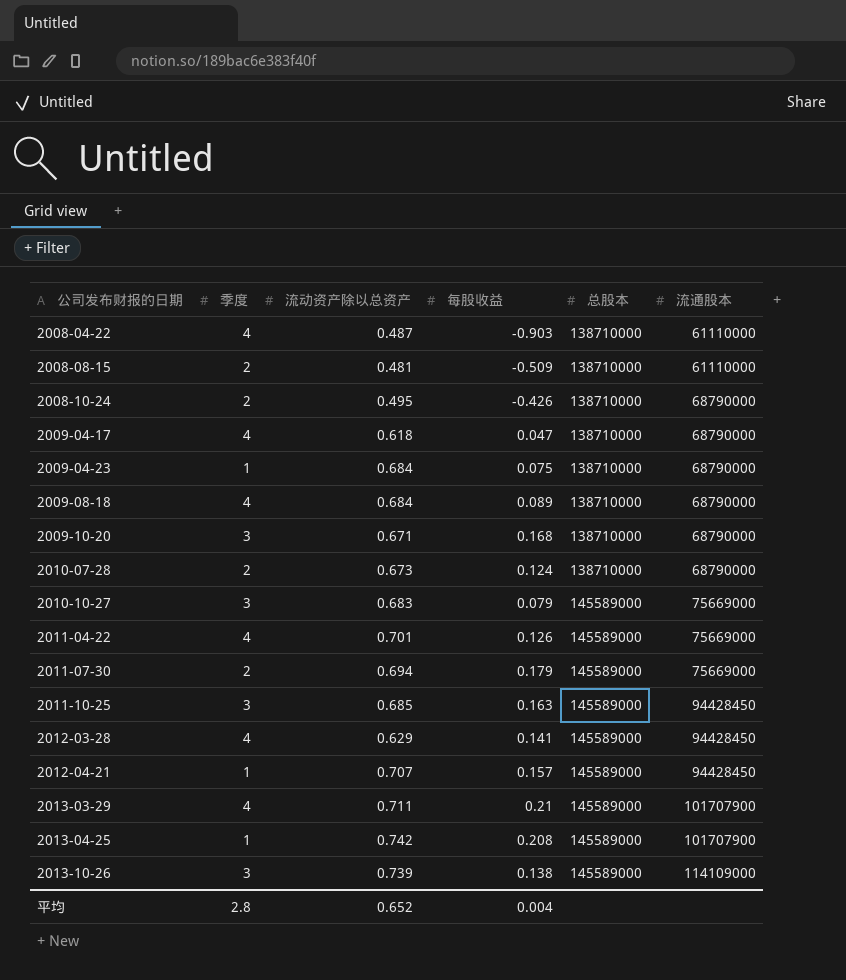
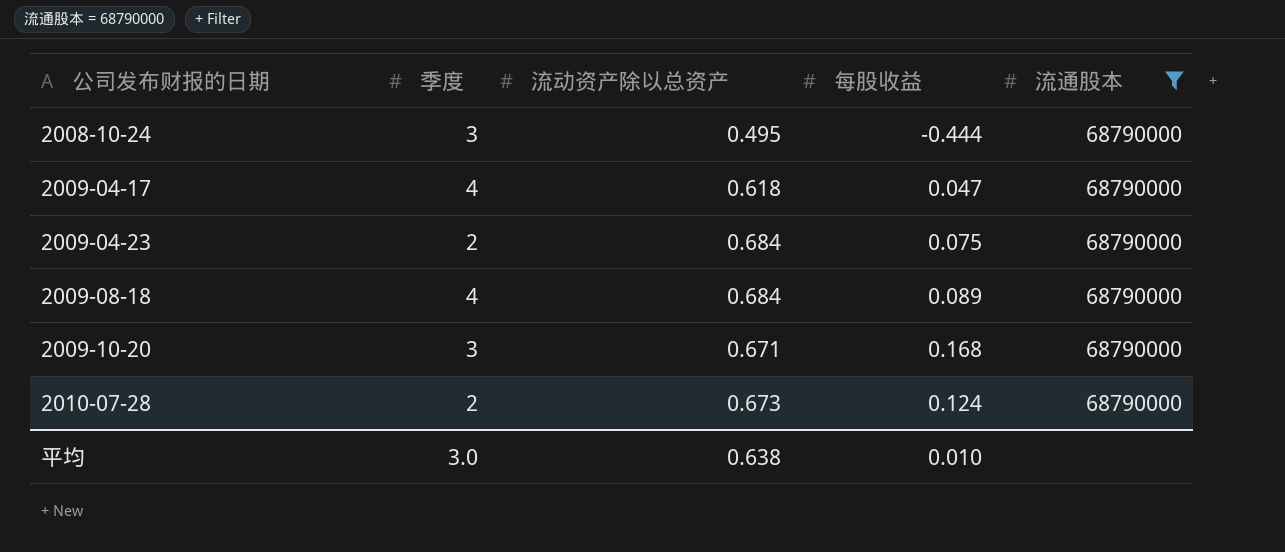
filter: none -> 流通股本 = 68790000
column 总股本 | position: 5 -> none
2008-10-24 | 季度: 2 -> 3
2008-10-24 | 每股收益: -0.426 -> -0.444
2009-04-23 | 季度: 1 -> 2
平均 | 季度: 2.8 -> 3.0
平均 | 流动资产除以总资产: 0.652 -> 0.638
平均 | 每股收益: 0.004 -> 0.010

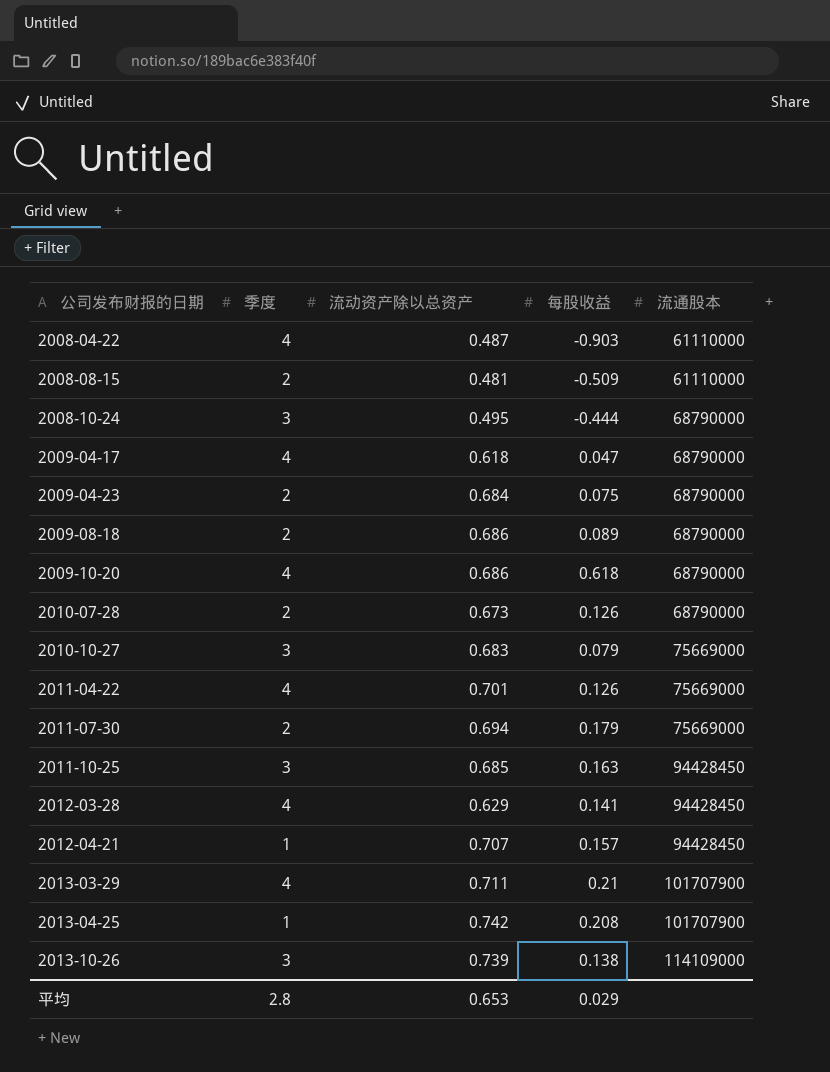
filter: 流通股本 = 68790000 -> none
2009-08-18 | 季度: 4 -> 2
2009-08-18 | 流动资产除以总资产: 0.684 -> 0.686
2009-10-20 | 季度: 3 -> 4
2009-10-20 | 流动资产除以总资产: 0.671 -> 0.686
2009-10-20 | 每股收益: 0.168 -> 0.618
2010-07-28 | 每股收益: 0.124 -> 0.126
平均 | 季度: 3.0 -> 2.8
平均 | 流动资产除以总资产: 0.638 -> 0.653
平均 | 每股收益: 0.010 -> 0.029

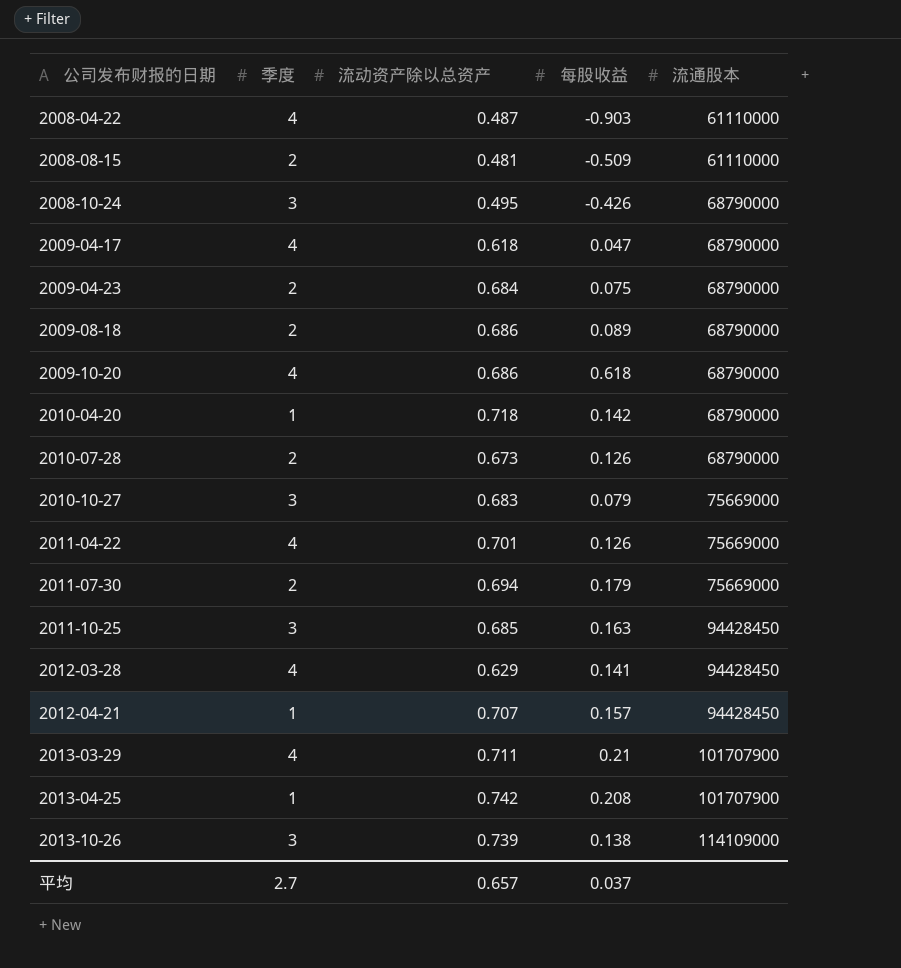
2008-10-24 | 每股收益: -0.444 -> -0.426
row 2010-04-20: none -> 1 | 0.718 | 0.142 | 68790000
平均 | 季度: 2.8 -> 2.7
平均 | 流动资产除以总资产: 0.653 -> 0.657
平均 | 每股收益: 0.029 -> 0.037

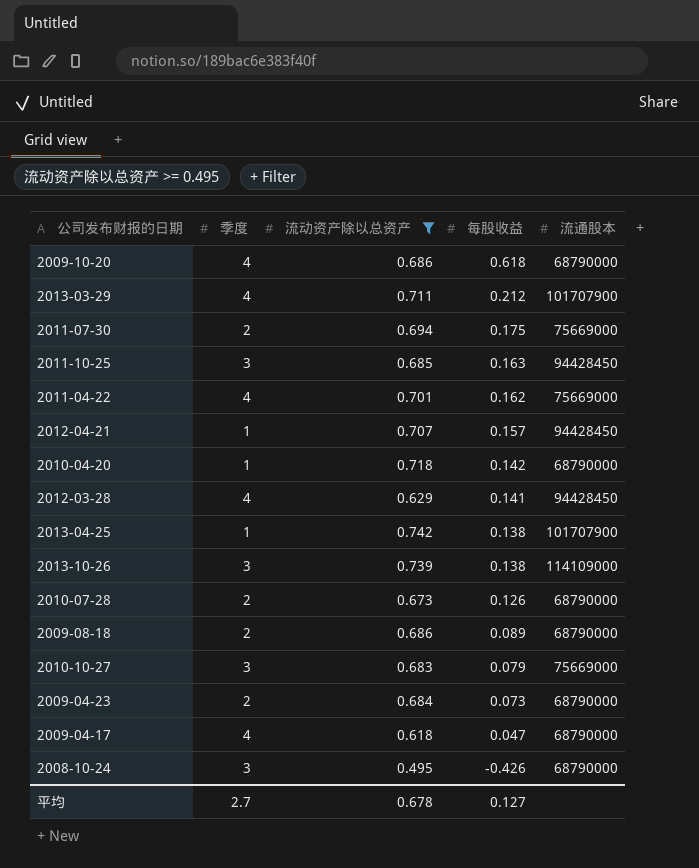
filter: none -> 流动资产除以总资产 >= 0.495
row order: 公司发布财报的日期 ascending -> 每股收益 descending
2013-03-29 | 每股收益: 0.21 -> 0.212
2011-07-30 | 每股收益: 0.179 -> 0.175
2011-04-22 | 每股收益: 0.126 -> 0.162
2013-04-25 | 每股收益: 0.208 -> 0.138
2009-04-23 | 每股收益: 0.075 -> 0.073
平均 | 流动资产除以总资产: 0.657 -> 0.678
平均 | 每股收益: 0.037 -> 0.127

